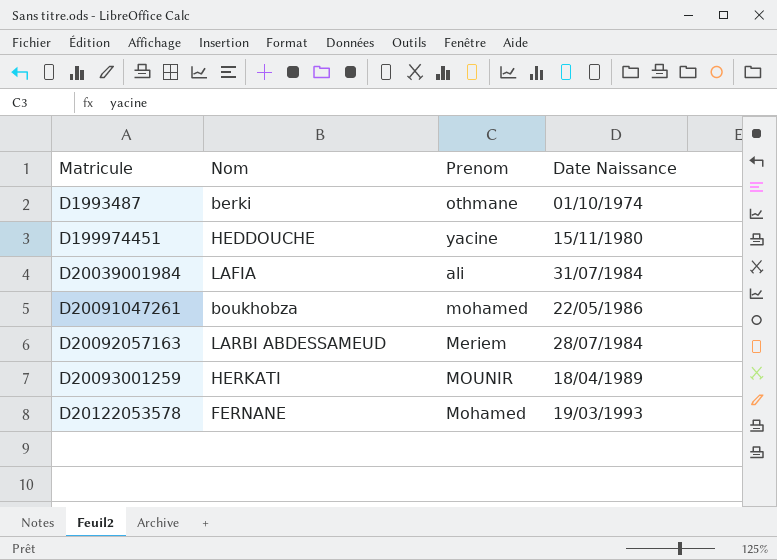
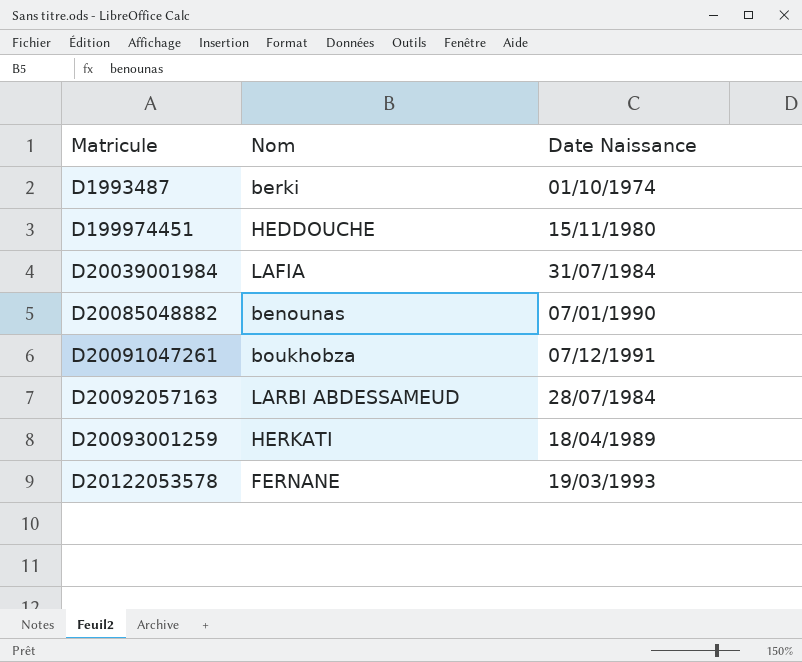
column Prenom | position: 3 -> none
row D20085048882: none -> benounas | 07/01/1990
D20091047261 | Date Naissance: 22/05/1986 -> 07/12/1991

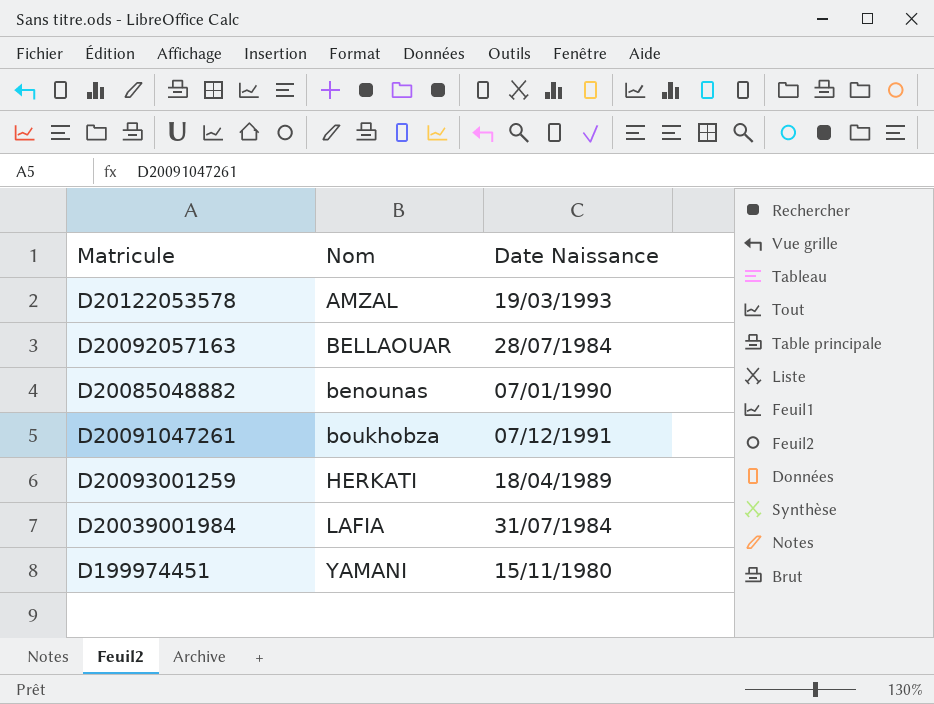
row order: Matricule ascending -> Nom ascending
row D1993487: berki | 01/10/1974 -> none
D20122053578 | Nom: FERNANE -> AMZAL
D20092057163 | Nom: LARBI ABDESSAMEUD -> BELLAOUAR
D199974451 | Nom: HEDDOUCHE -> YAMANI

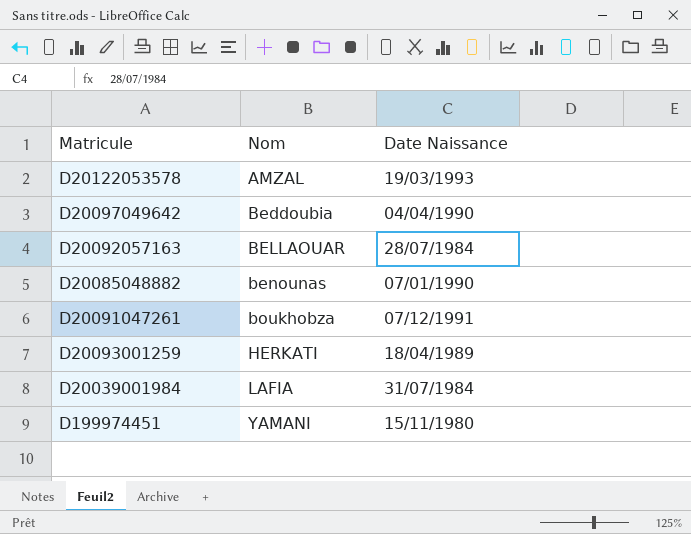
row D20097049642: none -> Beddoubia | 04/04/1990

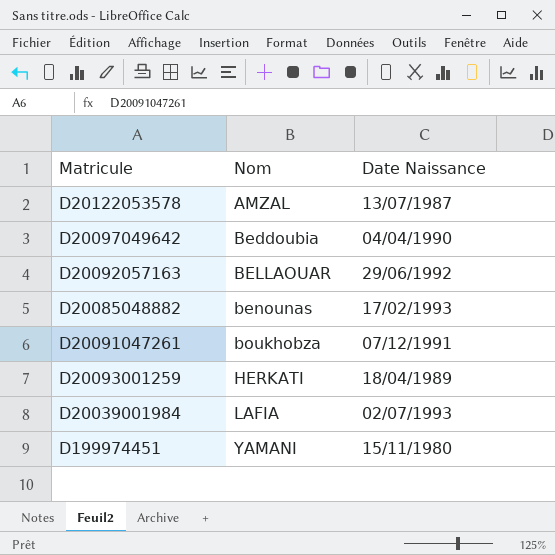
D20122053578 | Date Naissance: 19/03/1993 -> 13/07/1987
D20092057163 | Date Naissance: 28/07/1984 -> 29/06/1992
D20085048882 | Date Naissance: 07/01/1990 -> 17/02/1993
D20039001984 | Date Naissance: 31/07/1984 -> 02/07/1993

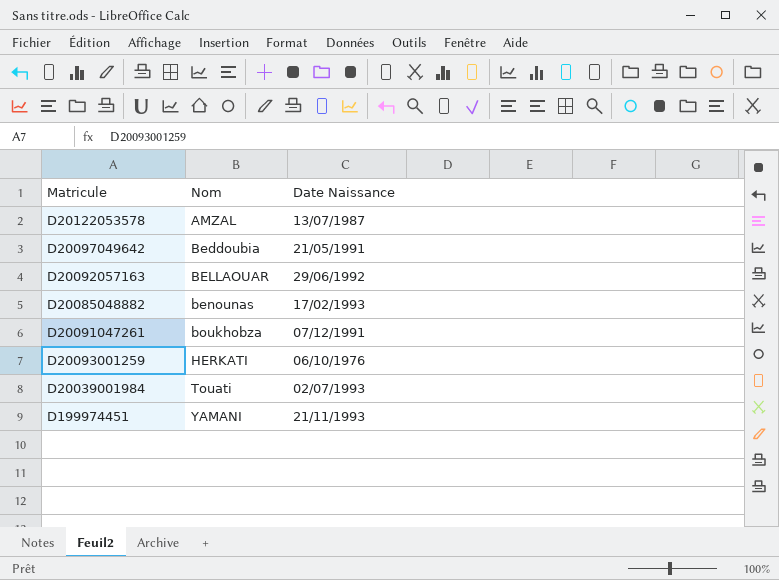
D20097049642 | Date Naissance: 04/04/1990 -> 21/05/1991
D20093001259 | Date Naissance: 18/04/1989 -> 06/10/1976
D20039001984 | Nom: LAFIA -> Touati
D199974451 | Date Naissance: 15/11/1980 -> 21/11/1993

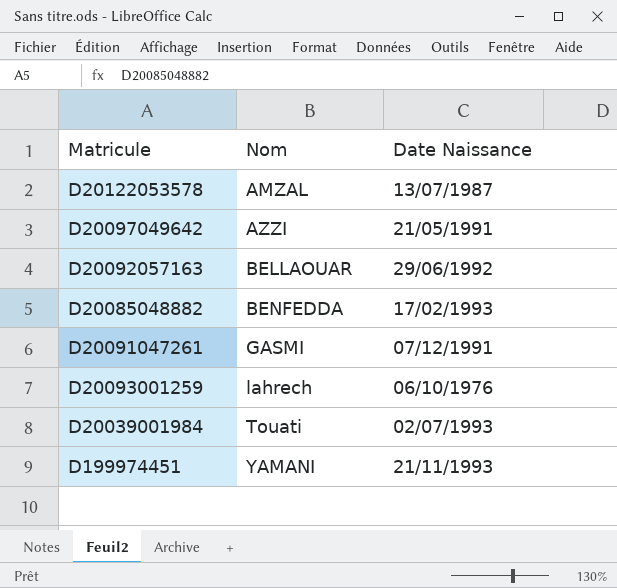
D20097049642 | Nom: Beddoubia -> AZZI
D20085048882 | Nom: benounas -> BENFEDDA
D20091047261 | Nom: boukhobza -> GASMI
D20093001259 | Nom: HERKATI -> lahrech

